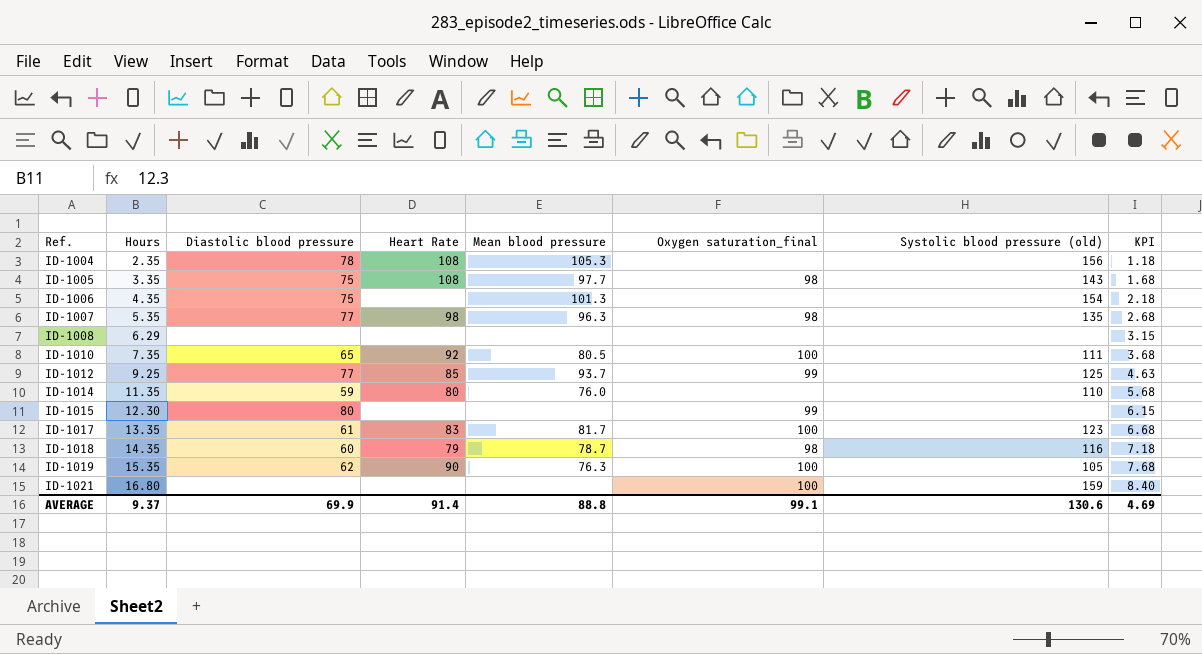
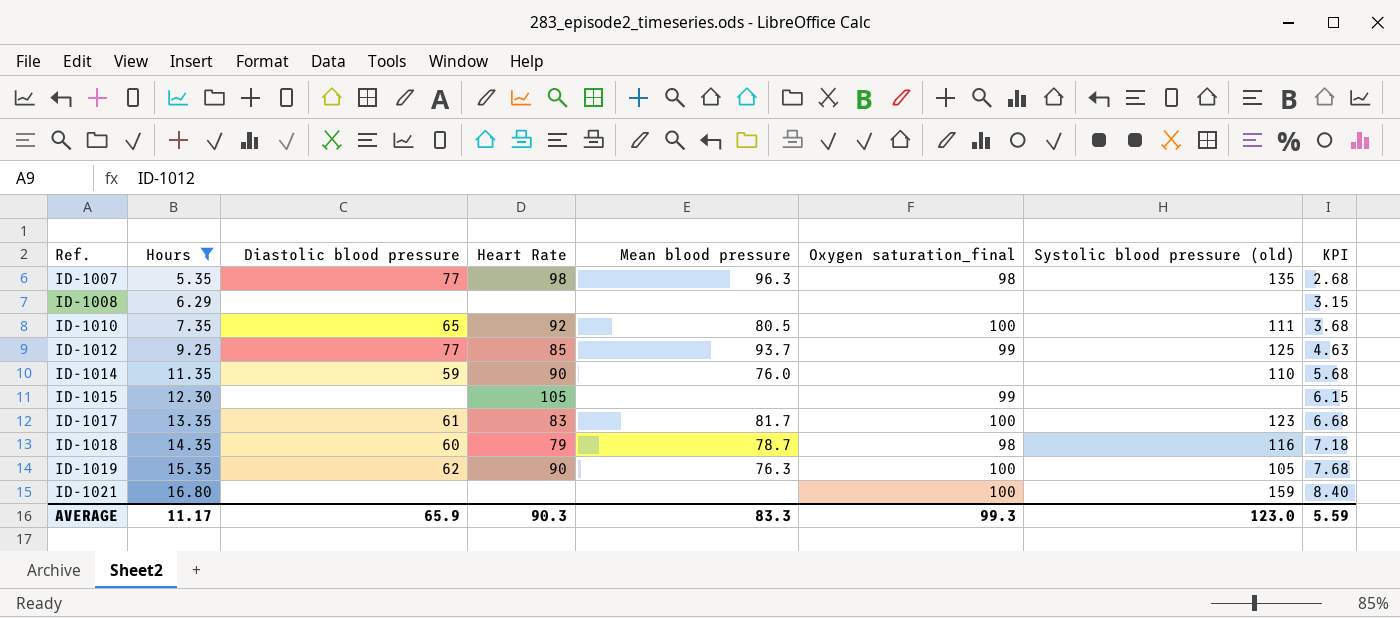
filter: none -> Hours >= 5.35
ID-1014 | Heart Rate: 80 -> 90
ID-1015 | Diastolic blood pressure: 80 -> none
ID-1015 | Heart Rate: none -> 105
AVERAGE | Hours: 9.37 -> 11.17
AVERAGE | Diastolic blood pressure: 69.9 -> 65.9
AVERAGE | Heart Rate: 91.4 -> 90.3
AVERAGE | Mean blood pressure: 88.8 -> 83.3
AVERAGE | Oxygen saturation_final: 99.1 -> 99.3
AVERAGE | Systolic blood pressure (old): 130.6 -> 123.0
AVERAGE | KPI: 4.69 -> 5.59

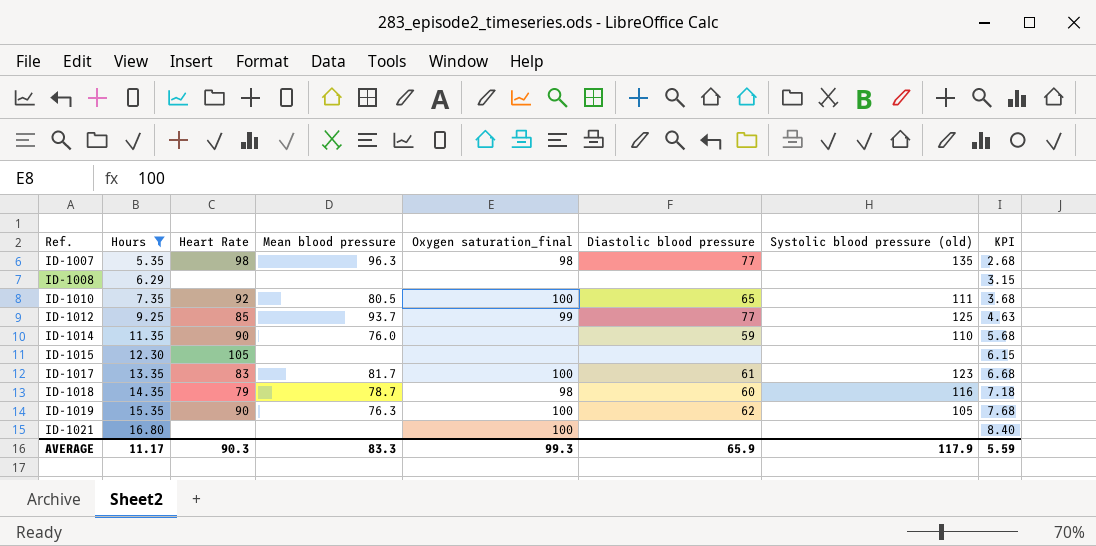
column Diastolic blood pressure | position: 3 -> 6
ID-1015 | Oxygen saturation_final: 99 -> none
ID-1021 | Systolic blood pressure (old): 159 -> none
AVERAGE | Systolic blood pressure (old): 123.0 -> 117.9

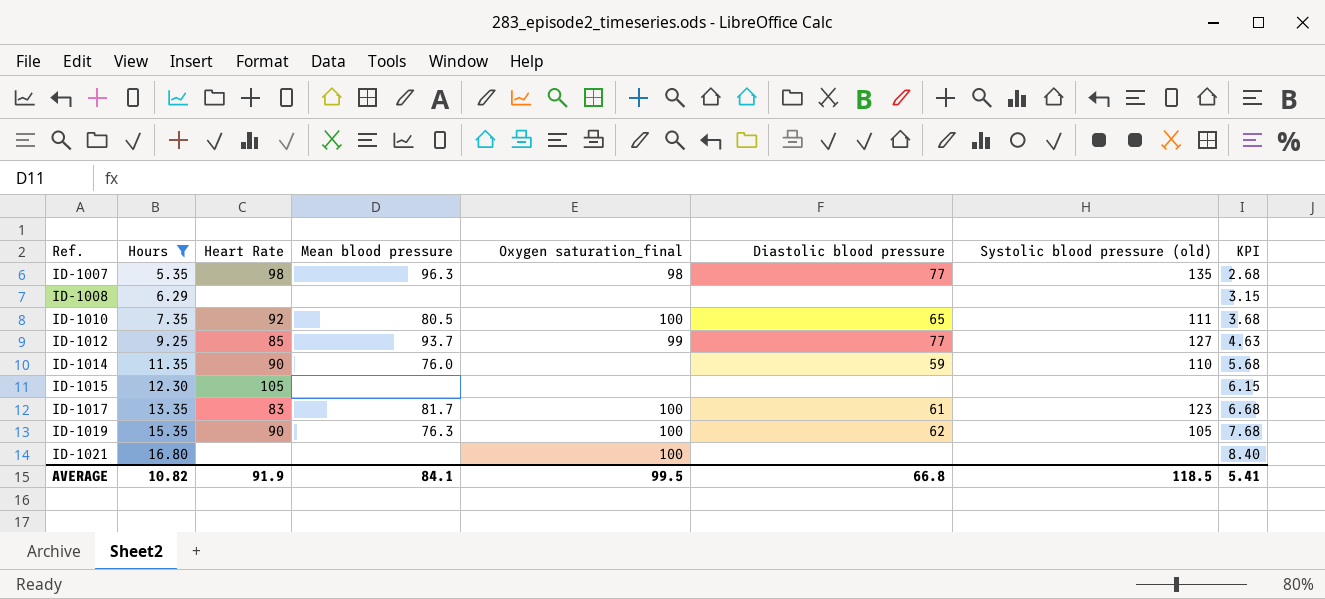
row ID-1018: 14.35 | 79 | 78.7 | 98 | 60 | 116 | 7.18 -> none
ID-1012 | Systolic blood pressure (old): 125 -> 127
AVERAGE | Hours: 11.17 -> 10.82
AVERAGE | Heart Rate: 90.3 -> 91.9
AVERAGE | Mean blood pressure: 83.3 -> 84.1
AVERAGE | Oxygen saturation_final: 99.3 -> 99.5
AVERAGE | Diastolic blood pressure: 65.9 -> 66.8
AVERAGE | Systolic blood pressure (old): 117.9 -> 118.5
AVERAGE | KPI: 5.59 -> 5.41

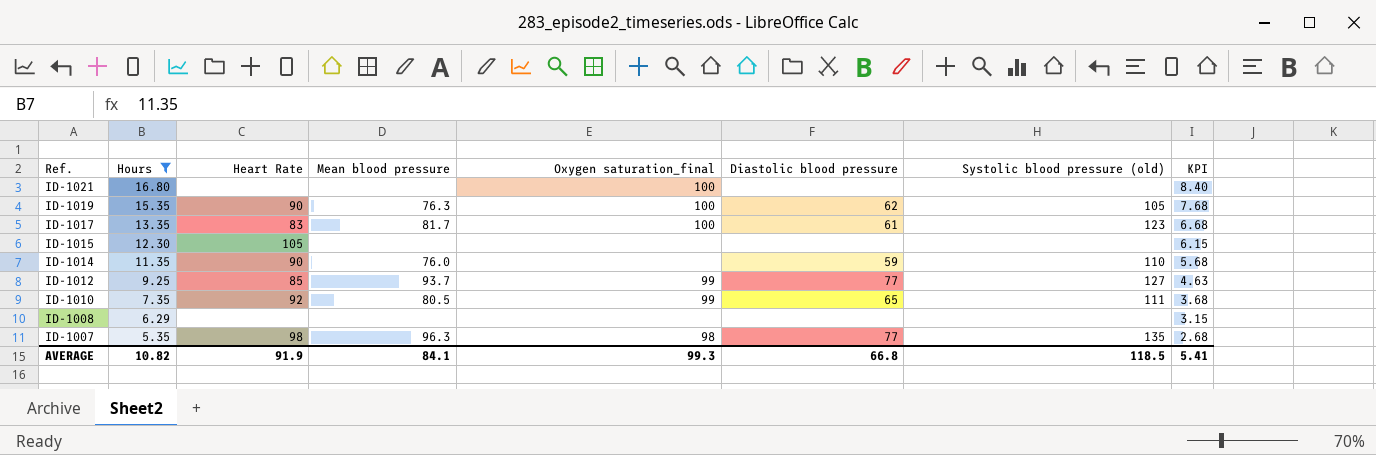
row order: Ref. ascending -> Ref. descending
ID-1010 | Oxygen saturation_final: 100 -> 99
AVERAGE | Oxygen saturation_final: 99.5 -> 99.3

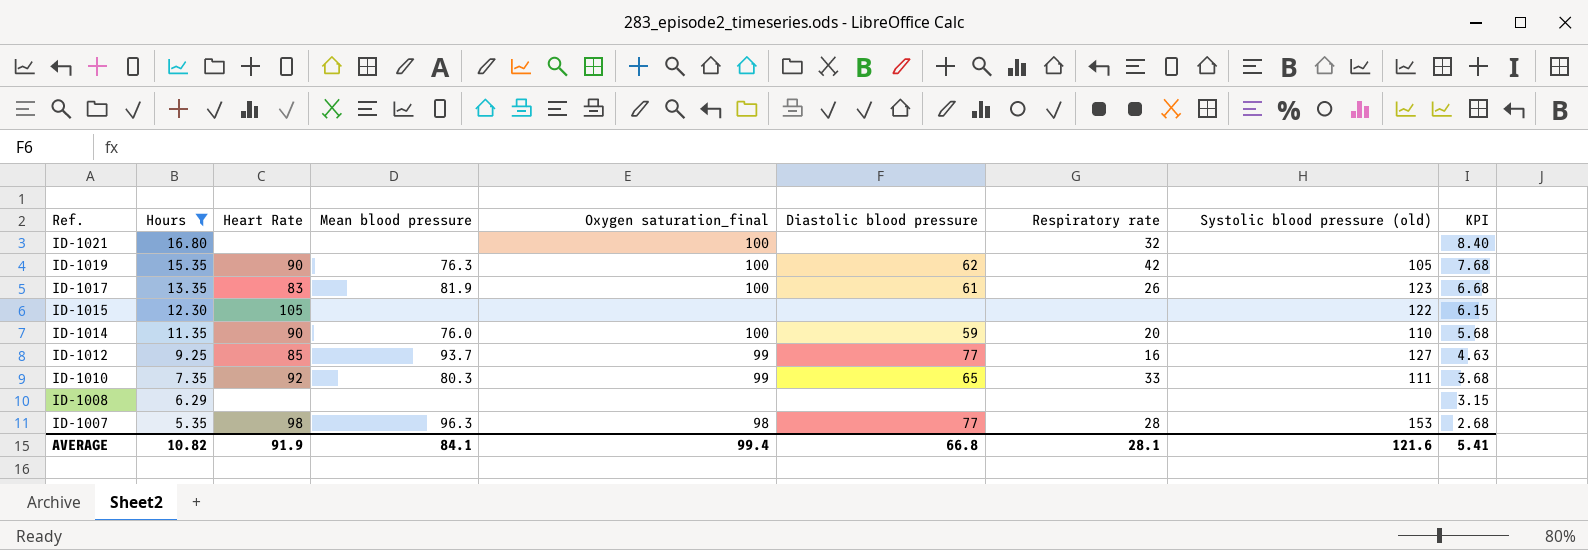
column Respiratory rate | position: none -> 7
ID-1017 | Mean blood pressure: 81.7 -> 81.9
ID-1015 | Systolic blood pressure (old): none -> 122
ID-1014 | Oxygen saturation_final: none -> 100
ID-1010 | Mean blood pressure: 80.5 -> 80.3
ID-1007 | Systolic blood pressure (old): 135 -> 153
AVERAGE | Oxygen saturation_final: 99.3 -> 99.4
AVERAGE | Systolic blood pressure (old): 118.5 -> 121.6

